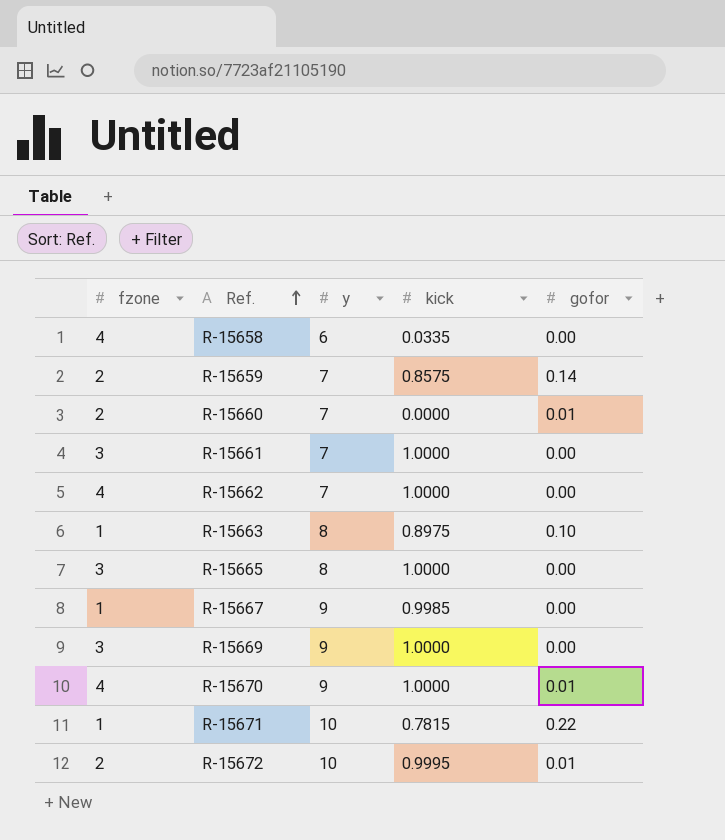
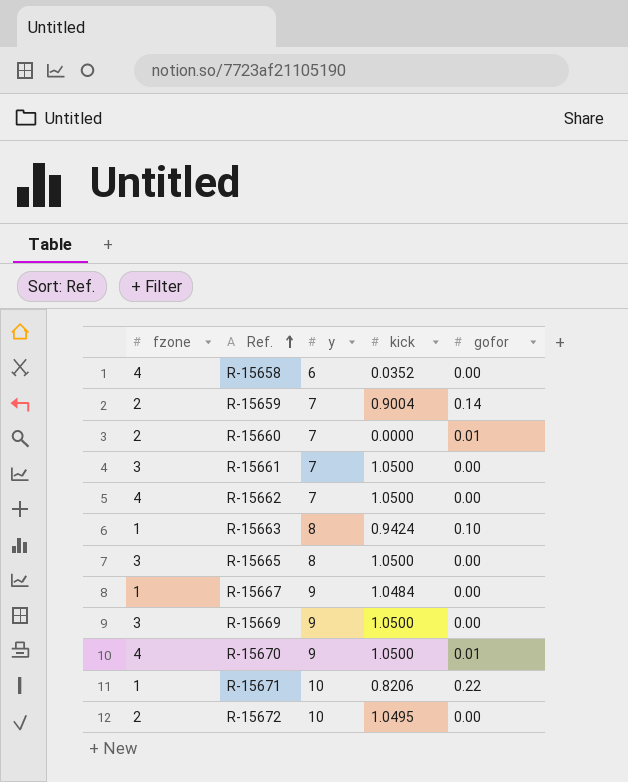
R-15658 | kick: 0.0335 -> 0.0352
R-15659 | kick: 0.8575 -> 0.9004
R-15661 | kick: 1.0000 -> 1.0500
R-15662 | kick: 1.0000 -> 1.0500
R-15663 | kick: 0.8975 -> 0.9424
R-15665 | kick: 1.0000 -> 1.0500
R-15667 | kick: 0.9985 -> 1.0484
R-15669 | kick: 1.0000 -> 1.0500
R-15670 | kick: 1.0000 -> 1.0500
R-15671 | kick: 0.7815 -> 0.8206
R-15672 | kick: 0.9995 -> 1.0495
R-15672 | gofor: 0.01 -> 0.00

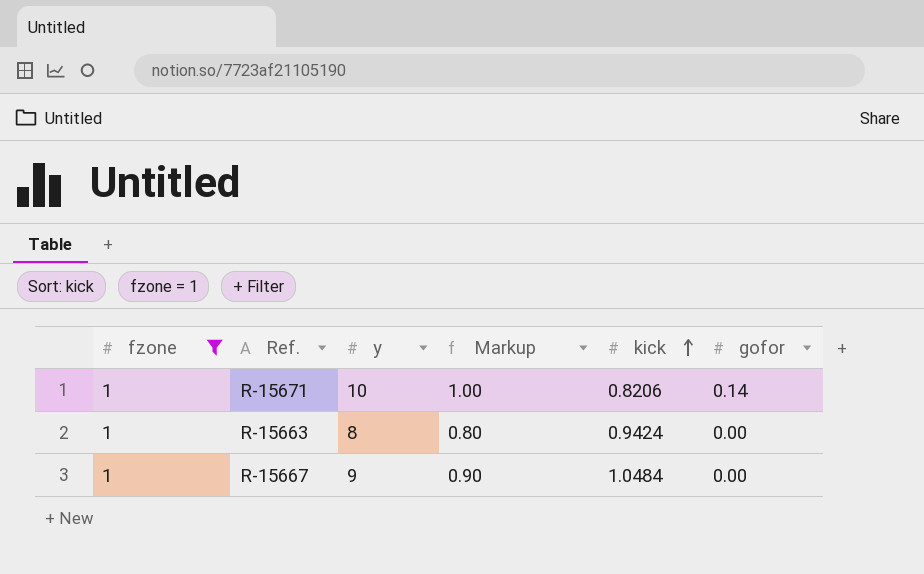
filter: none -> fzone = 1
row order: Ref. ascending -> kick ascending
column Markup | formula: none -> [y] * 0.1
R-15671 | gofor: 0.22 -> 0.14
R-15663 | gofor: 0.10 -> 0.00

